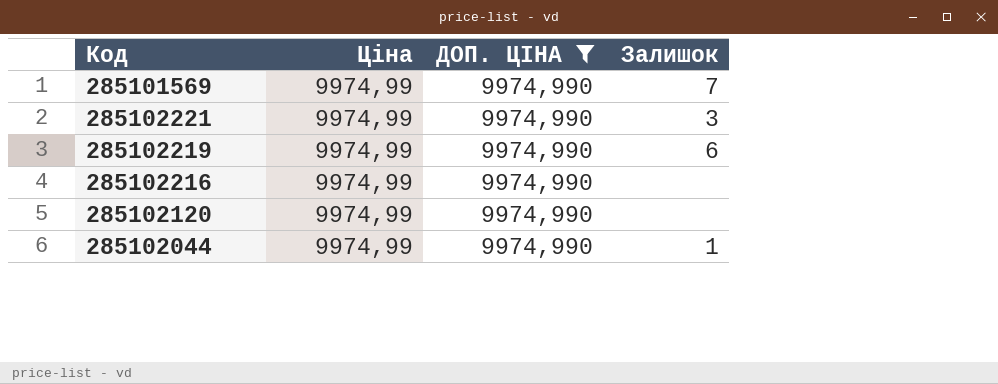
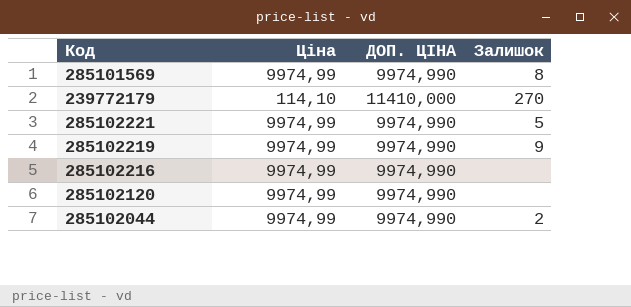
filter: ДОП. ЦІНА = 9974,990 -> none
285101569 | Залишок: 7 -> 8
285102221 | Залишок: 3 -> 5
285102219 | Залишок: 6 -> 9
285102044 | Залишок: 1 -> 2

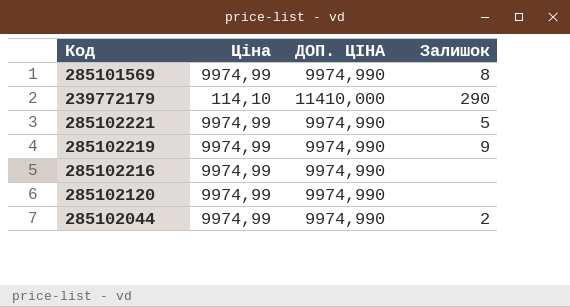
239772179 | Залишок: 270 -> 290

